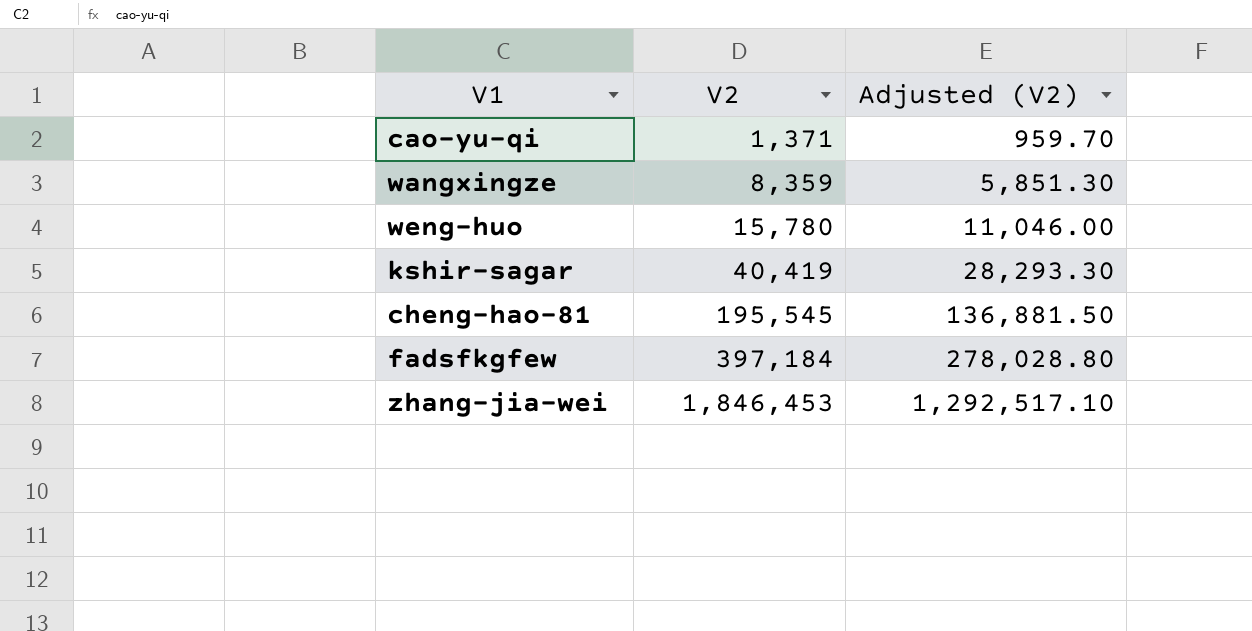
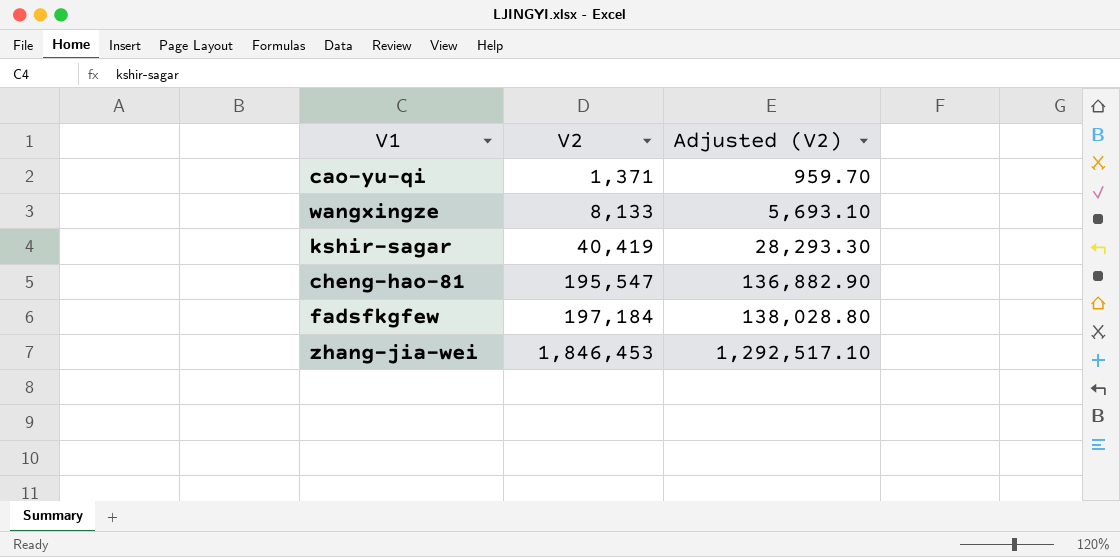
row weng-huo: 15,780 | 11,046.00 -> none
wangxingze | V2: 8,359 -> 8,133
wangxingze | Adjusted (V2): 5,851.30 -> 5,693.10
cheng-hao-81 | V2: 195,545 -> 195,547
cheng-hao-81 | Adjusted (V2): 136,881.50 -> 136,882.90
fadsfkgfew | V2: 397,184 -> 197,184
fadsfkgfew | Adjusted (V2): 278,028.80 -> 138,028.80

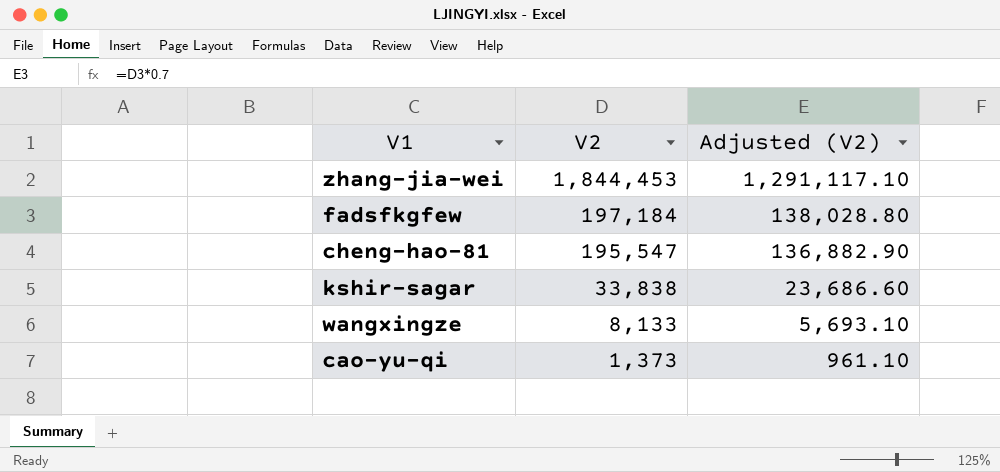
row order: V2 ascending -> V2 descending
zhang-jia-wei | V2: 1,846,453 -> 1,844,453
zhang-jia-wei | Adjusted (V2): 1,292,517.10 -> 1,291,117.10
kshir-sagar | V2: 40,419 -> 33,838
kshir-sagar | Adjusted (V2): 28,293.30 -> 23,686.60
cao-yu-qi | V2: 1,371 -> 1,373
cao-yu-qi | Adjusted (V2): 959.70 -> 961.10

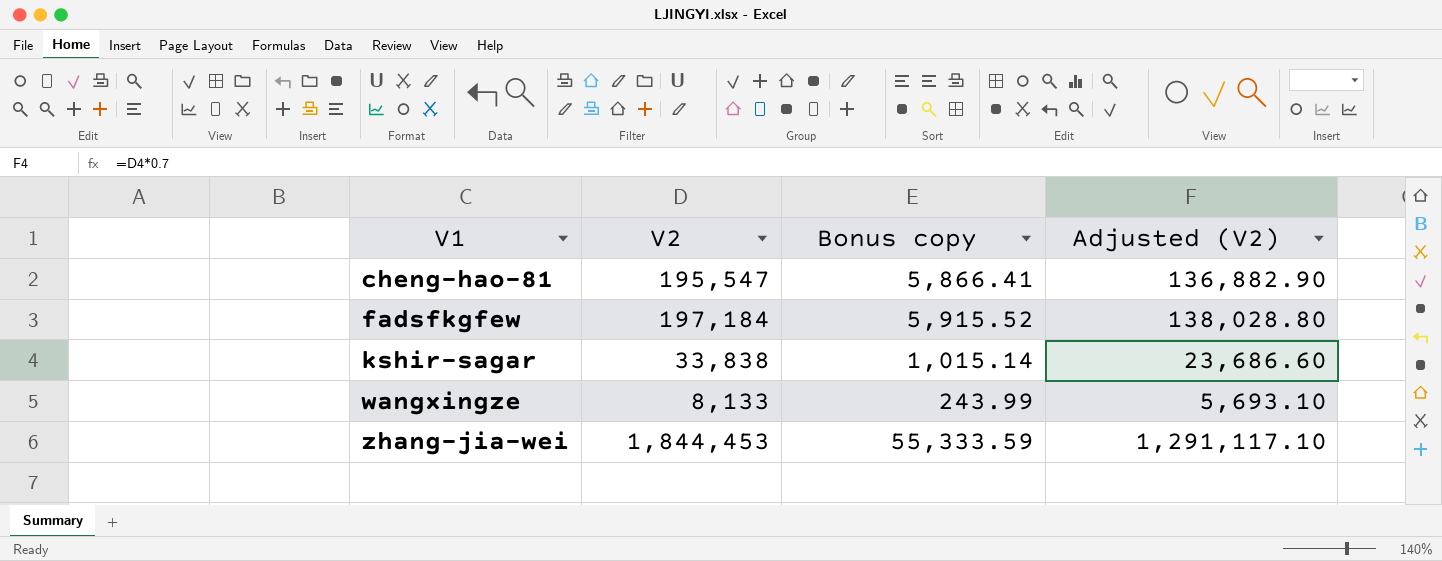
row order: V2 descending -> V1 ascending
column Bonus copy | formula: none -> [V2] * 0.03
row cao-yu-qi: 1,373 | 961.10 -> none

